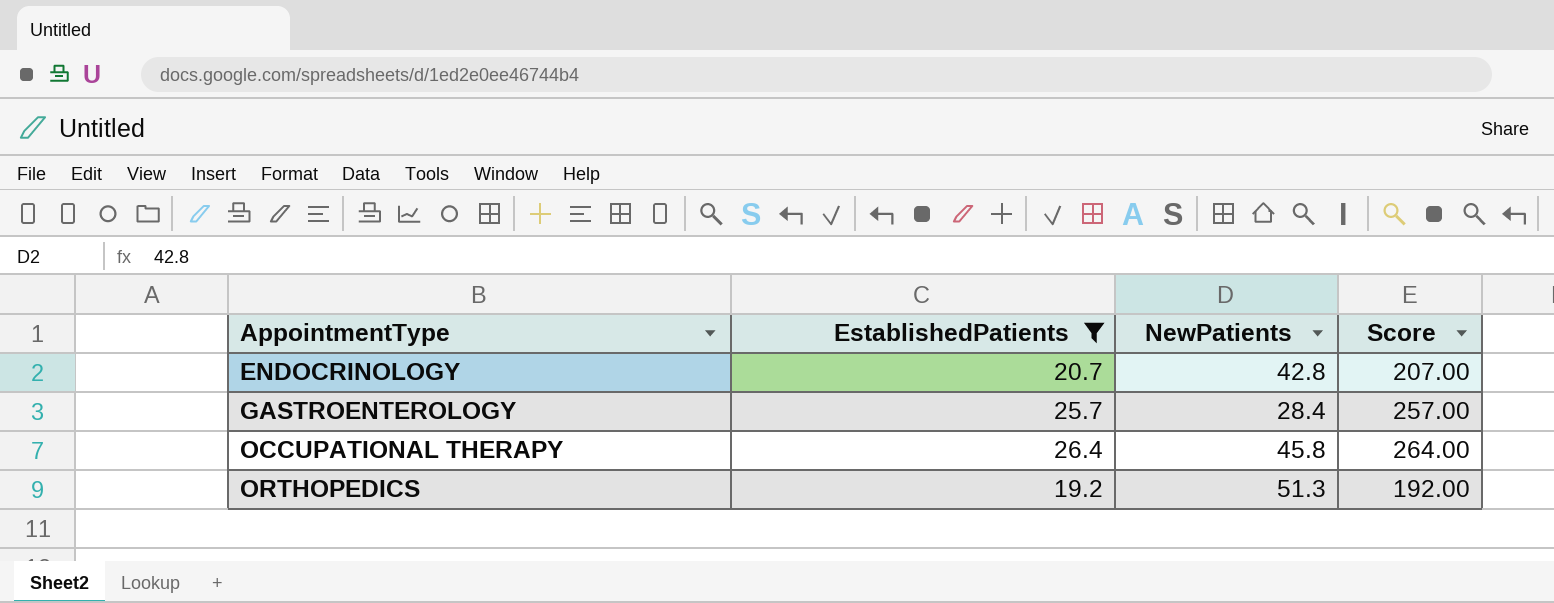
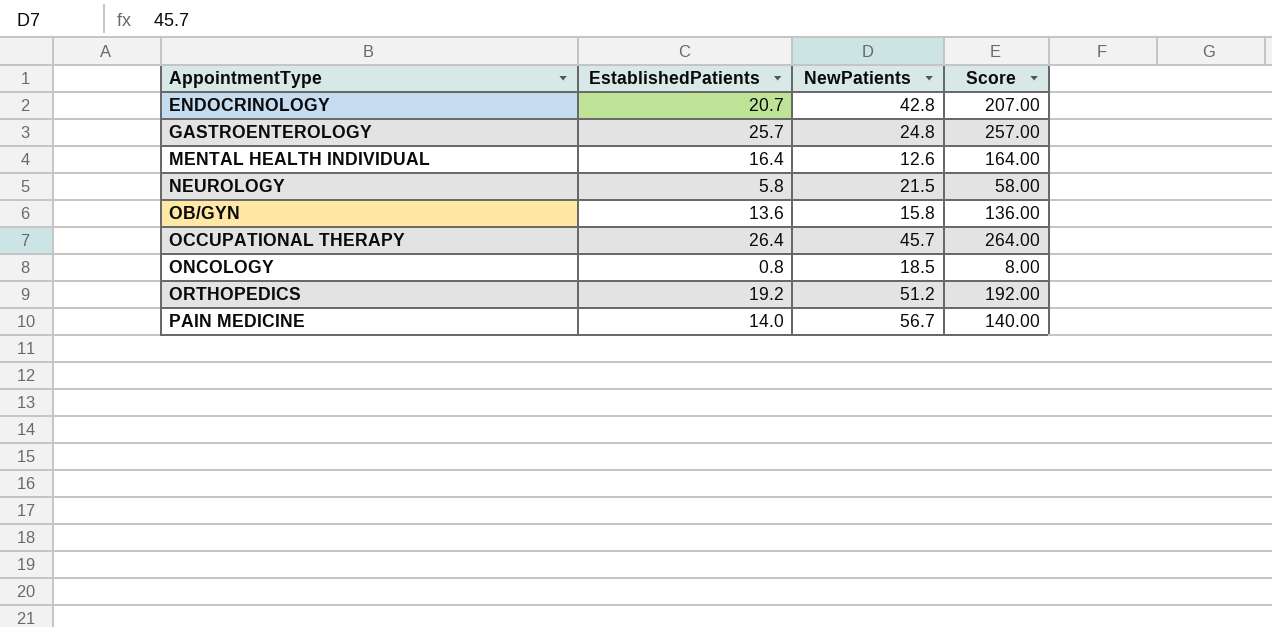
filter: EstablishedPatients >= 19.2 -> none
GASTROENTEROLOGY | NewPatients: 28.4 -> 24.8
OCCUPATIONAL THERAPY | NewPatients: 45.8 -> 45.7
ORTHOPEDICS | NewPatients: 51.3 -> 51.2

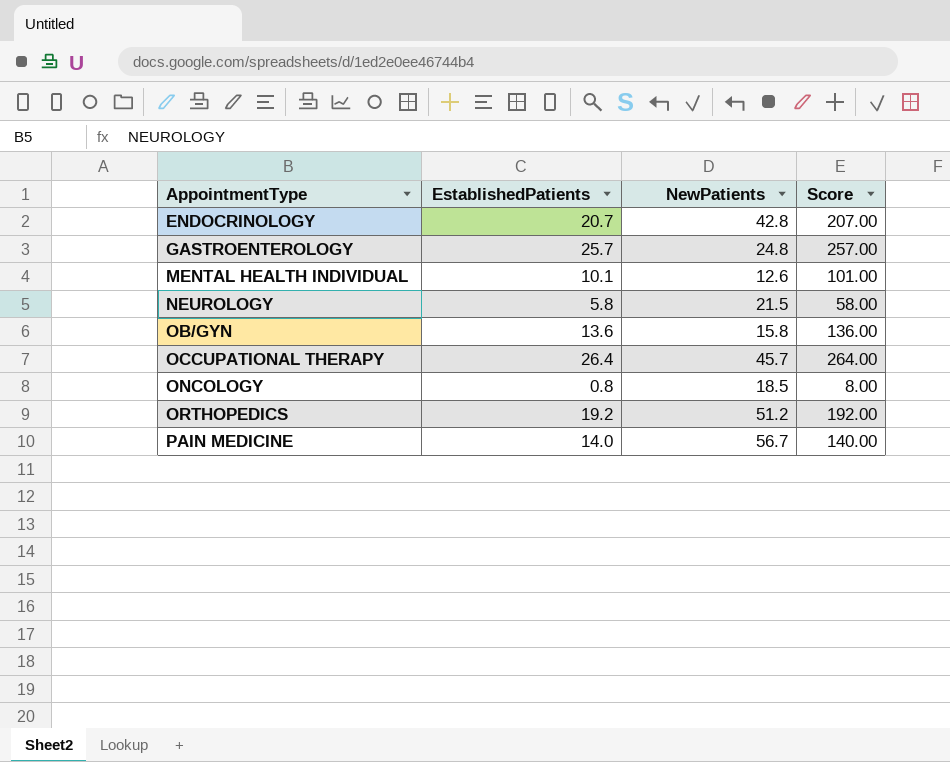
MENTAL HEALTH INDIVIDUAL | EstablishedPatients: 16.4 -> 10.1
MENTAL HEALTH INDIVIDUAL | Score: 164.00 -> 101.00

